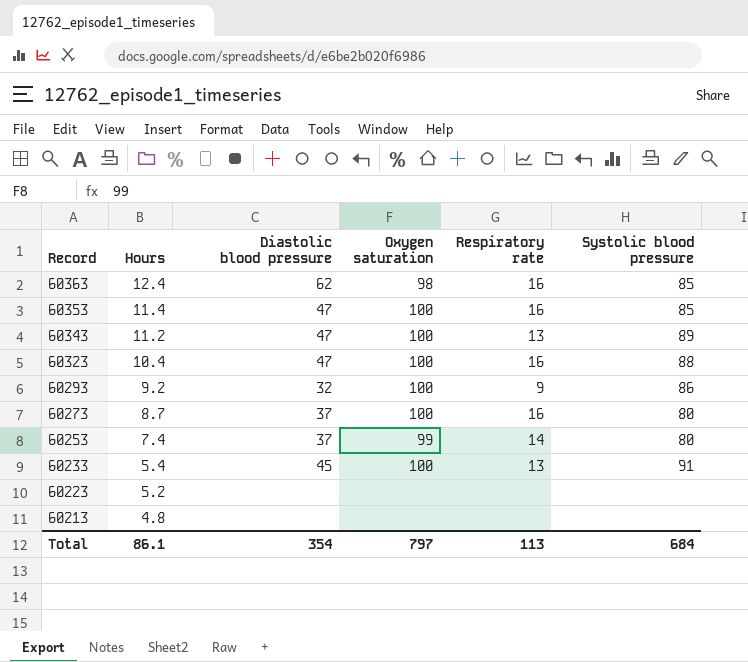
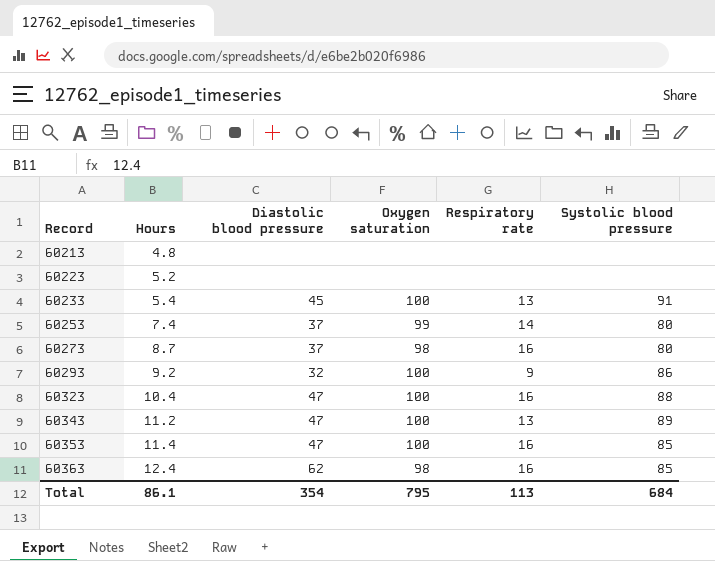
row order: Record descending -> Record ascending
60273 | Oxygen saturation: 100 -> 98
Total | Oxygen saturation: 797 -> 795

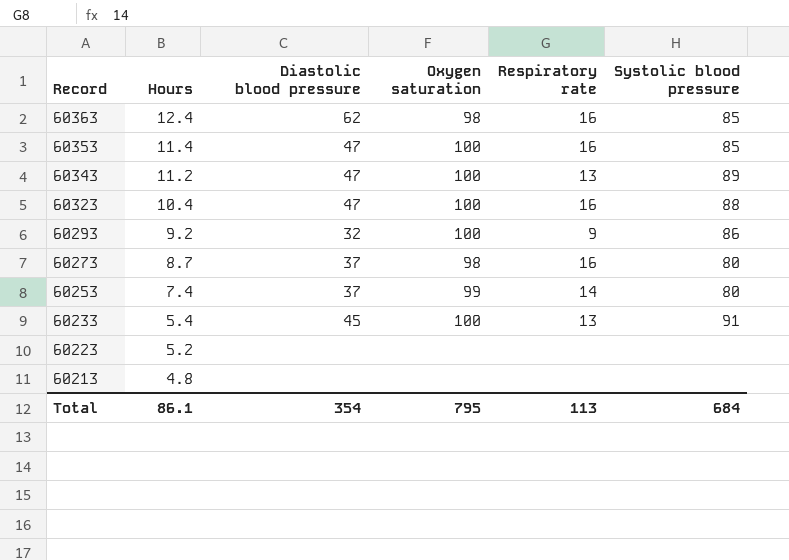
row order: Record ascending -> Record descending

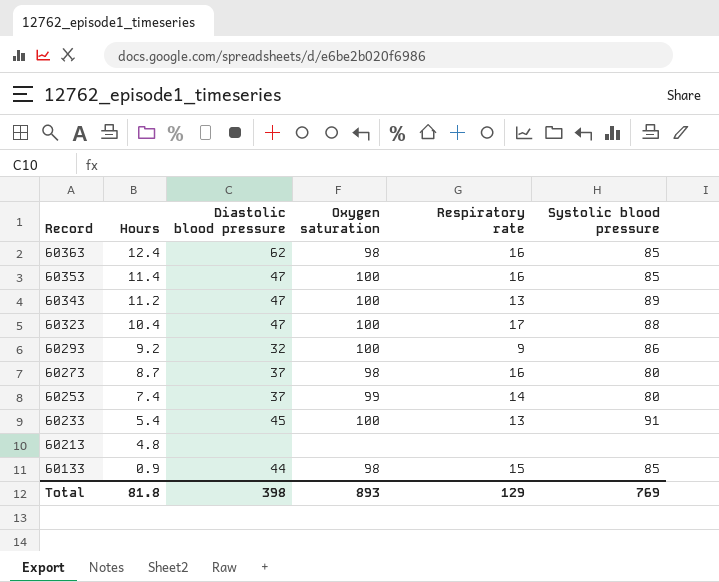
row 60223: 5.2 | none | none | none | none -> none
60323 | Respiratory rate: 16 -> 17
row 60133: none -> 0.9 | 44 | 98 | 15 | 85
Total | Hours: 86.1 -> 81.8
Total | Diastolic blood pressure: 354 -> 398
Total | Oxygen saturation: 795 -> 893
Total | Respiratory rate: 113 -> 129
Total | Systolic blood pressure: 684 -> 769

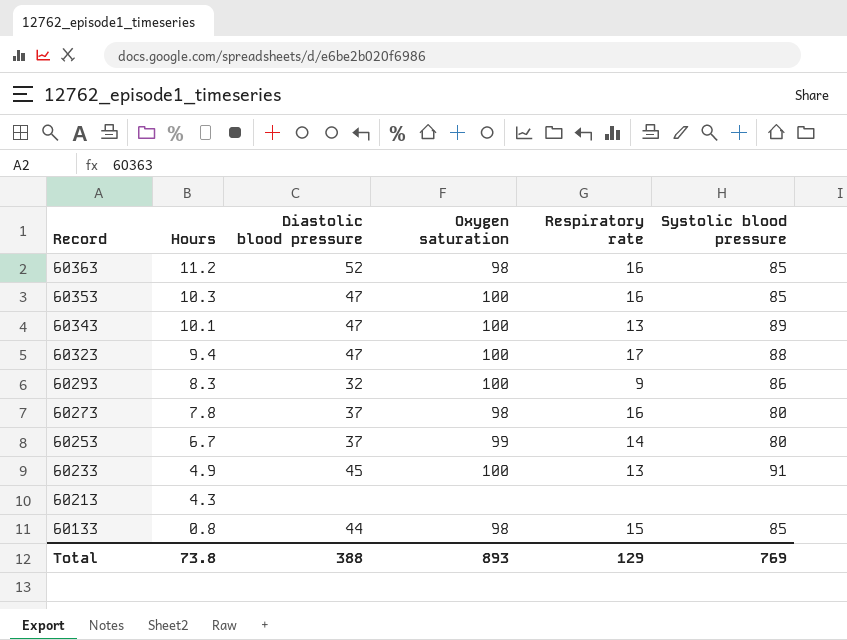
60363 | Hours: 12.4 -> 11.2
60363 | Diastolic blood pressure: 62 -> 52
60353 | Hours: 11.4 -> 10.3
60343 | Hours: 11.2 -> 10.1
60323 | Hours: 10.4 -> 9.4
60293 | Hours: 9.2 -> 8.3
60273 | Hours: 8.7 -> 7.8
60253 | Hours: 7.4 -> 6.7
60233 | Hours: 5.4 -> 4.9
60213 | Hours: 4.8 -> 4.3
60133 | Hours: 0.9 -> 0.8
Total | Hours: 81.8 -> 73.8
Total | Diastolic blood pressure: 398 -> 388

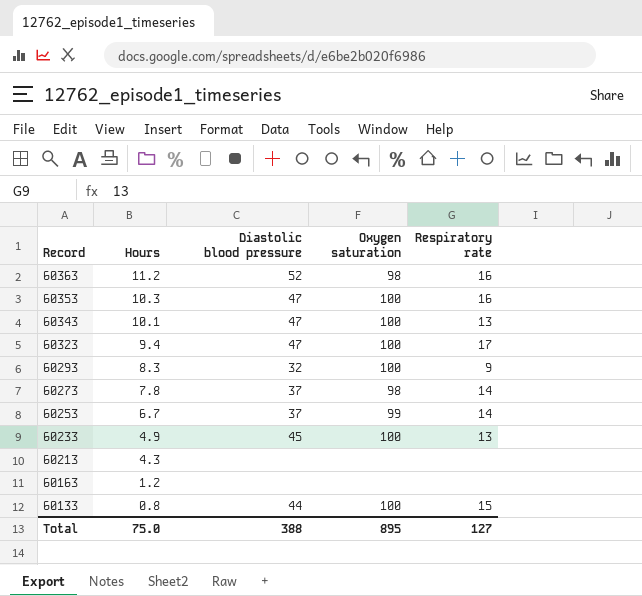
column Systolic blood pressure | position: 6 -> none
60273 | Respiratory rate: 16 -> 14
row 60163: none -> 1.2 | none | none | none
60133 | Oxygen saturation: 98 -> 100
Total | Hours: 73.8 -> 75.0
Total | Oxygen saturation: 893 -> 895
Total | Respiratory rate: 129 -> 127

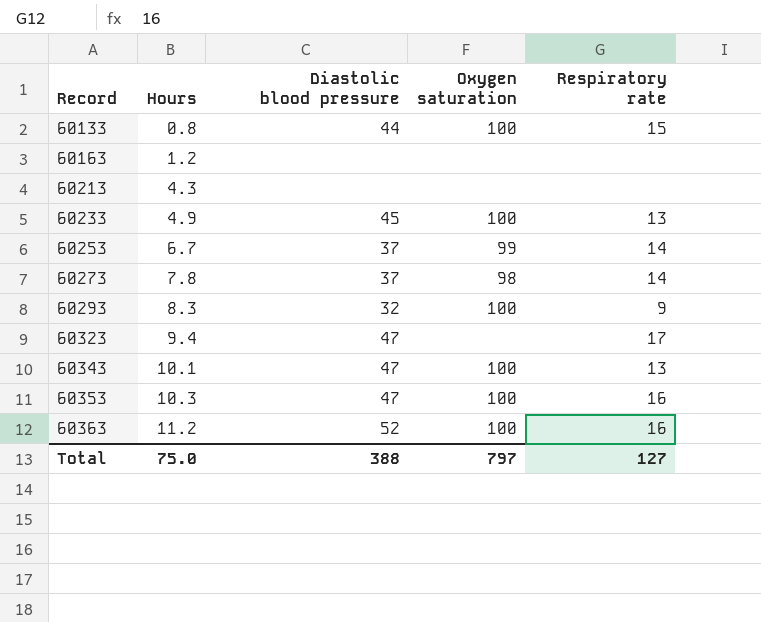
row order: Record descending -> Record ascending
60323 | Oxygen saturation: 100 -> none
60363 | Oxygen saturation: 98 -> 100
Total | Oxygen saturation: 895 -> 797

